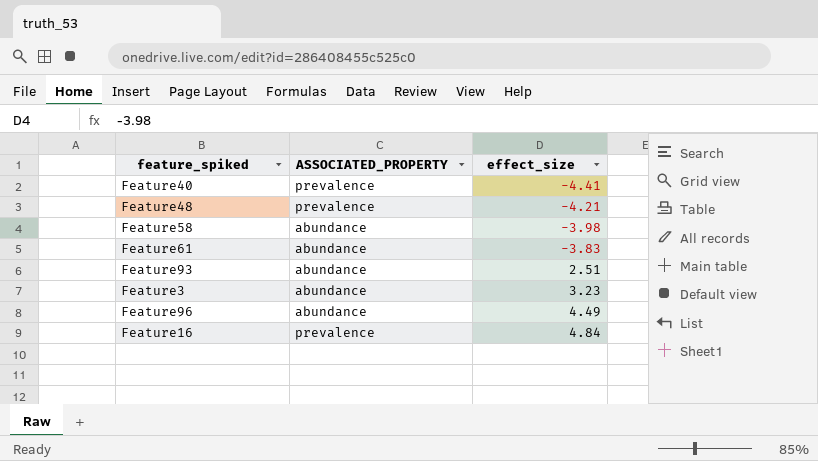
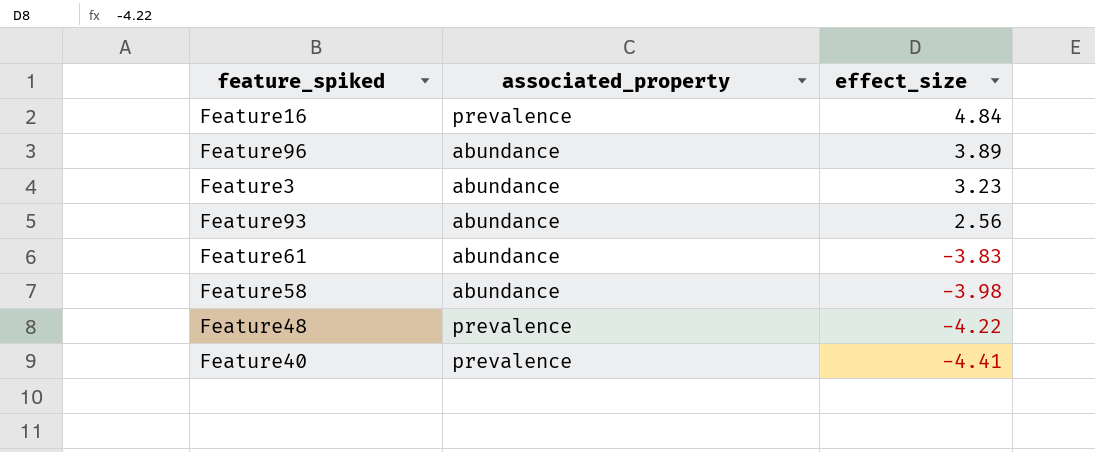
row order: effect_size ascending -> effect_size descending
column name: ASSOCIATED_PROPERTY -> associated_property
Feature96 | effect_size: 4.49 -> 3.89
Feature93 | effect_size: 2.51 -> 2.56
Feature48 | effect_size: -4.21 -> -4.22

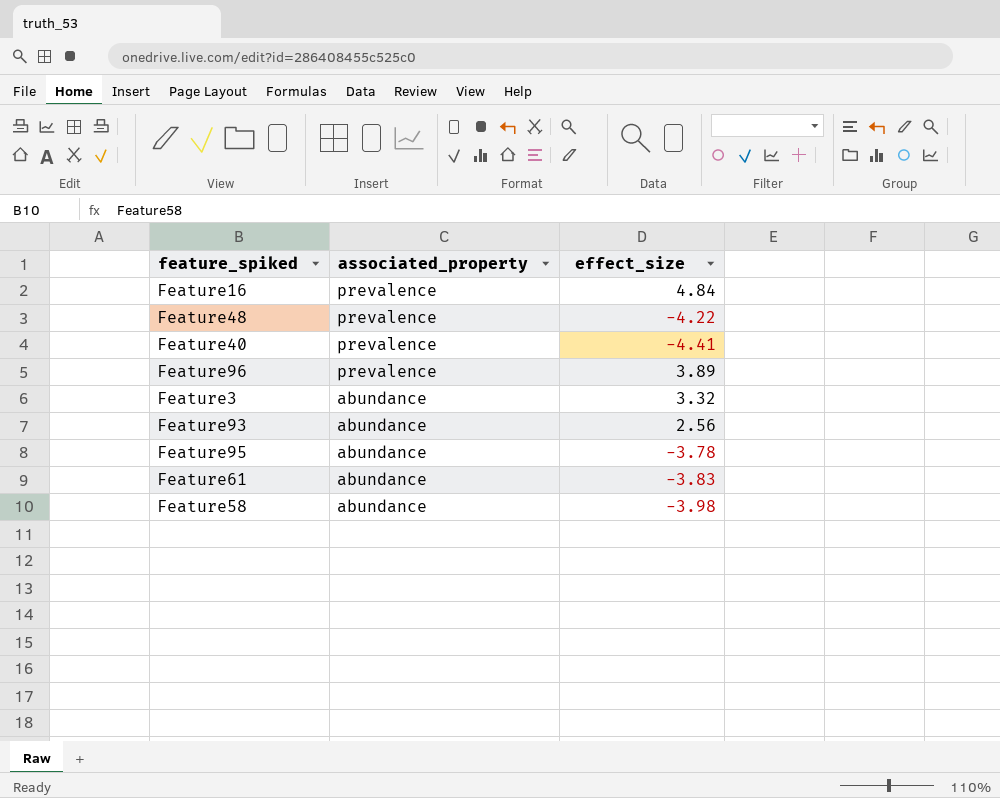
row order: effect_size descending -> associated_property descending
Feature96 | associated_property: abundance -> prevalence
Feature3 | effect_size: 3.23 -> 3.32
row Feature95: none -> abundance | -3.78

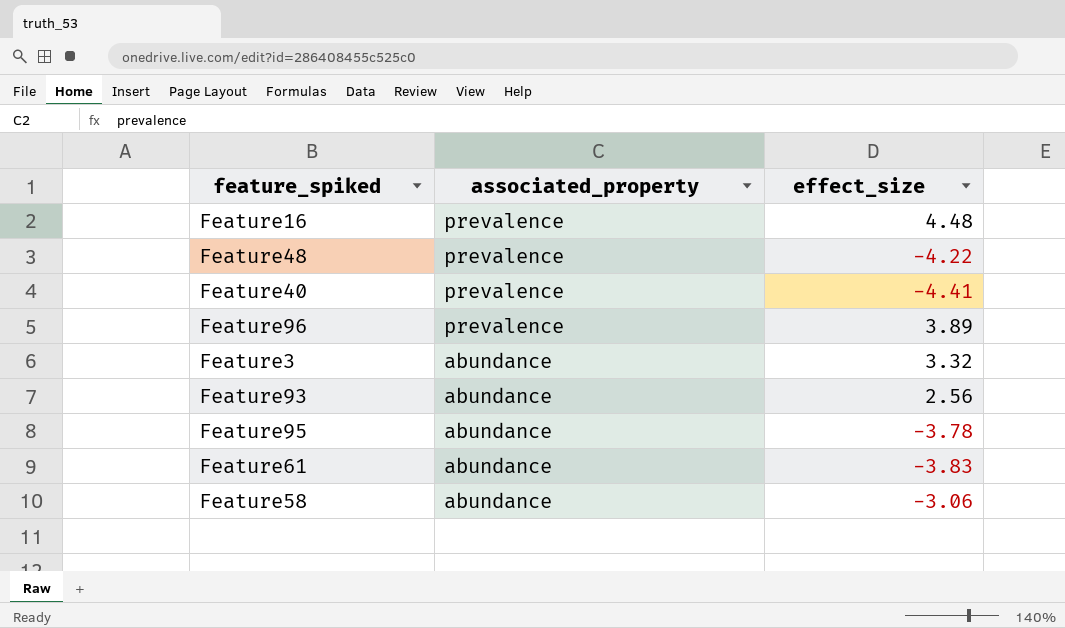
Feature16 | effect_size: 4.84 -> 4.48
Feature58 | effect_size: -3.98 -> -3.06

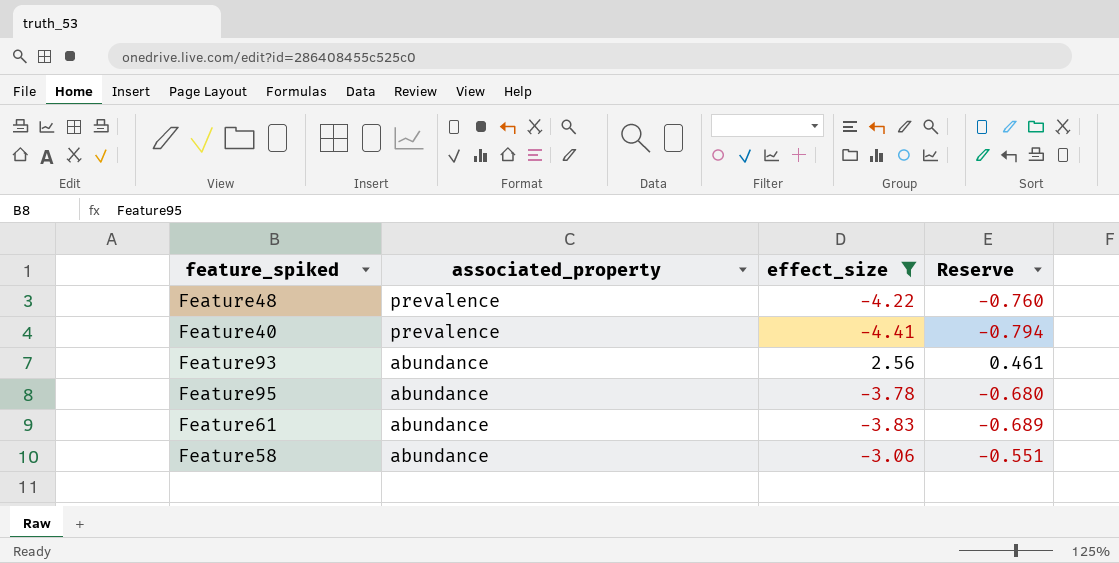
filter: none -> effect_size <= 2.56
column Reserve | formula: none -> [effect_size] * 0.18

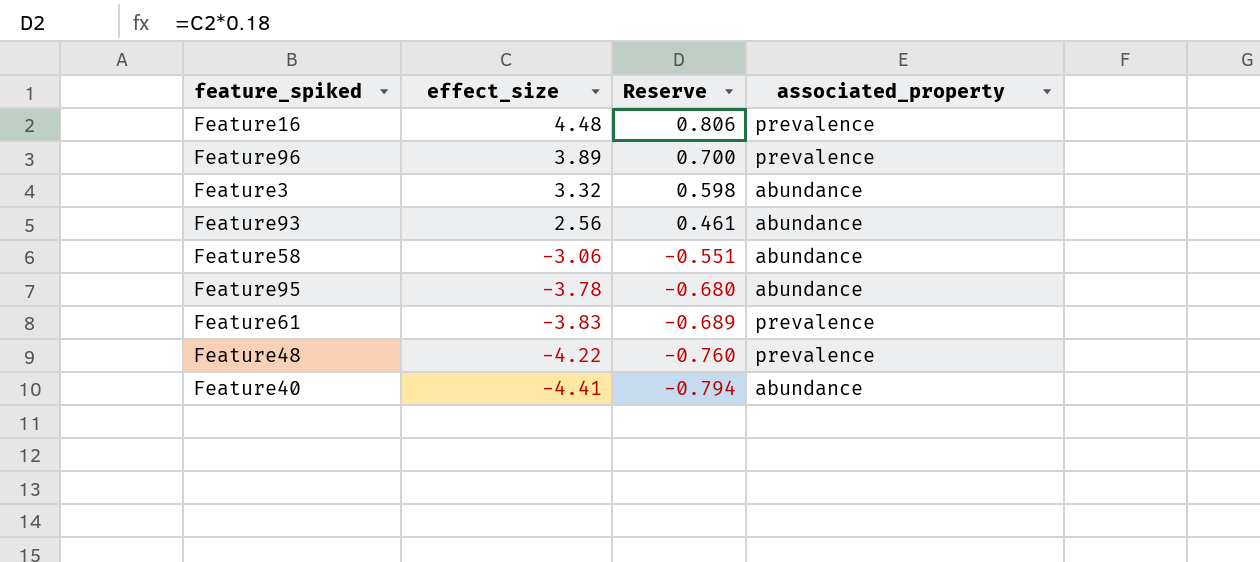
filter: effect_size <= 2.56 -> none
row order: associated_property descending -> effect_size descending
column associated_property | position: 2 -> 4
Feature61 | associated_property: abundance -> prevalence
Feature40 | associated_property: prevalence -> abundance

